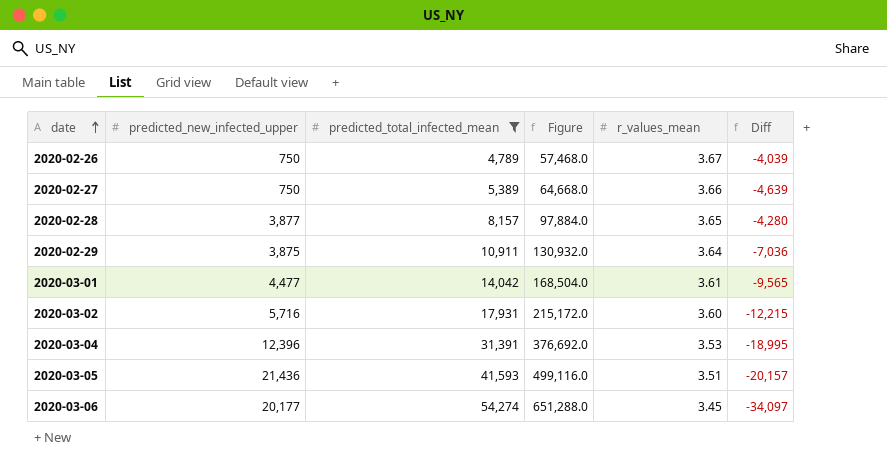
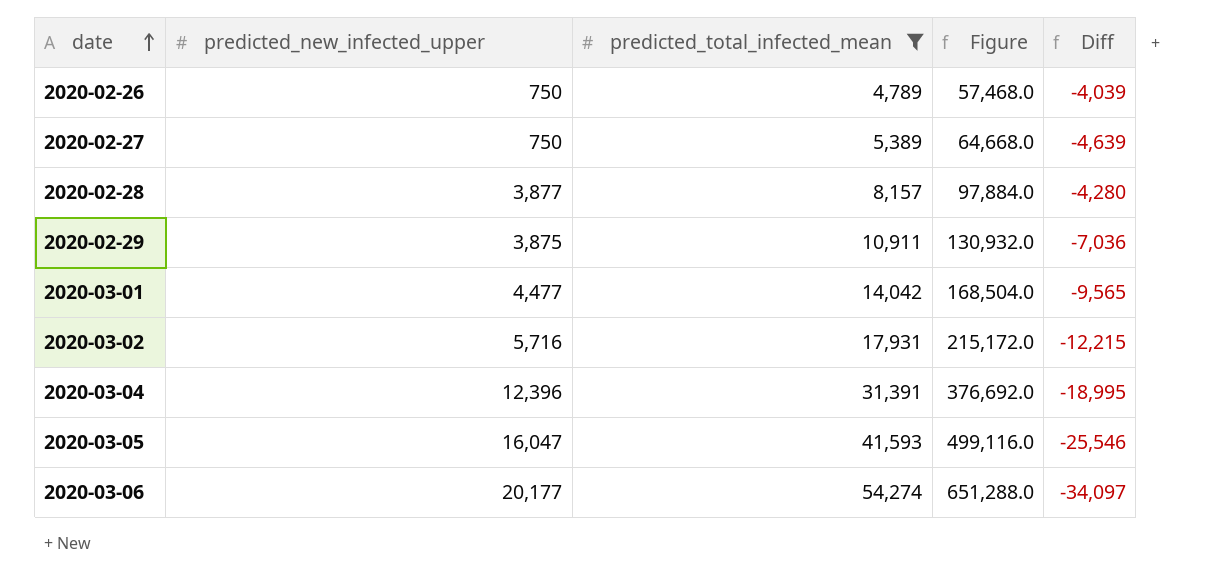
column r_values_mean | position: 5 -> none
2020-03-05 | predicted_new_infected_upper: 21,436 -> 16,047
2020-03-05 | Diff: -20,157 -> -25,546

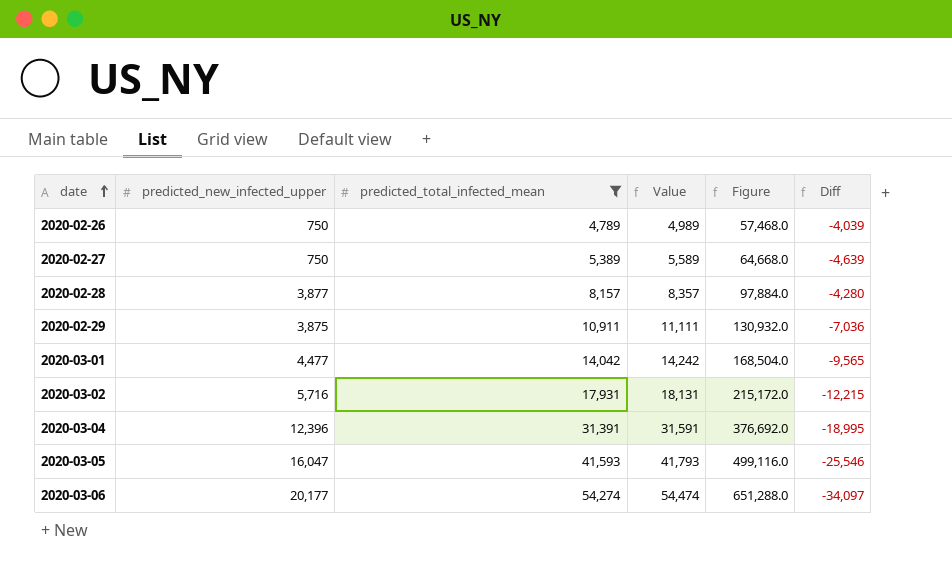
column Value | formula: none -> [predicted_total_infected_mean] + 200

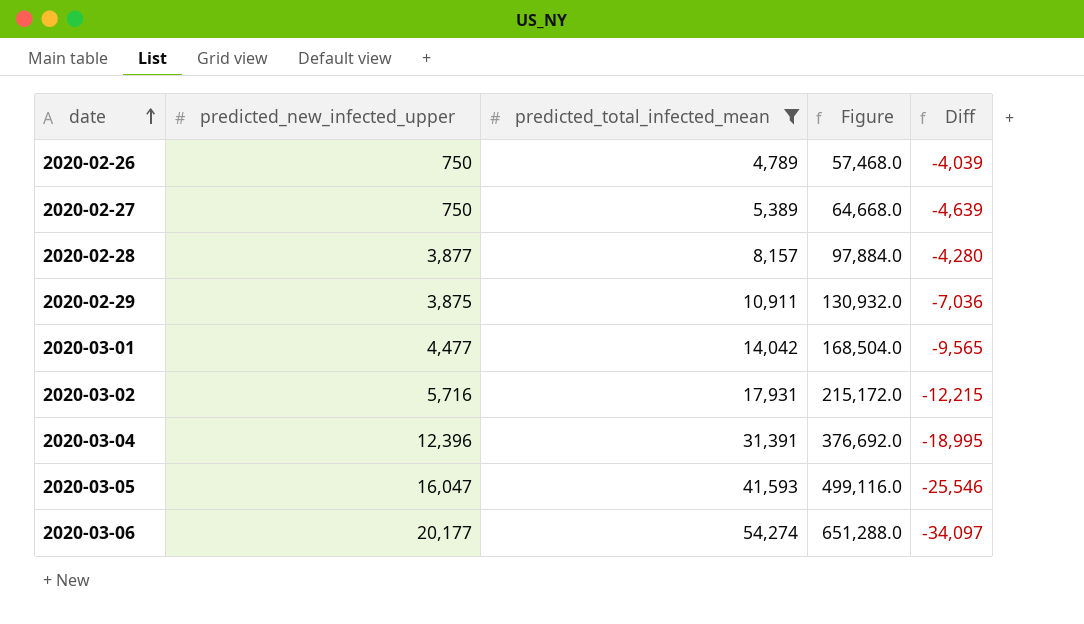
column Value | formula: [predicted_total_infected_mean] + 200 -> none

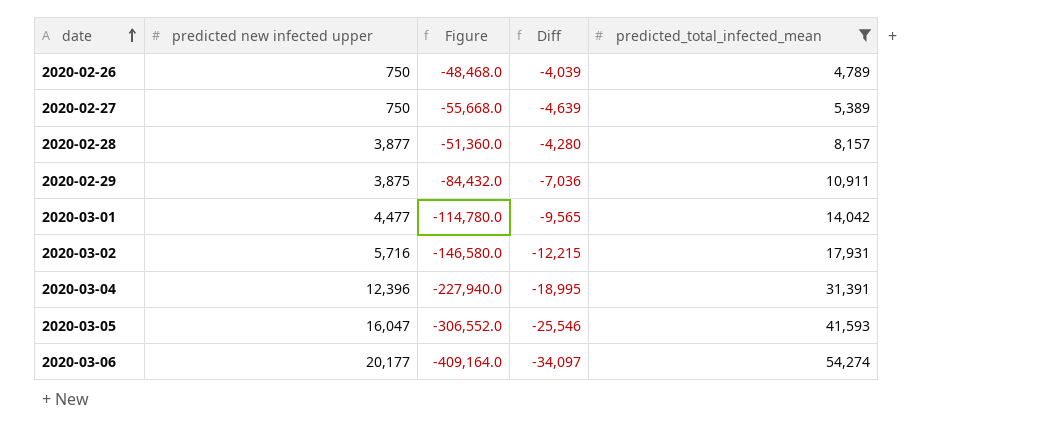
column name: predicted_new_infected_upper -> predicted new infected upper
column Figure | formula: [predicted_total_infected_mean] * 12 -> [Diff] * 12
column predicted_total_infected_mean | position: 3 -> 5

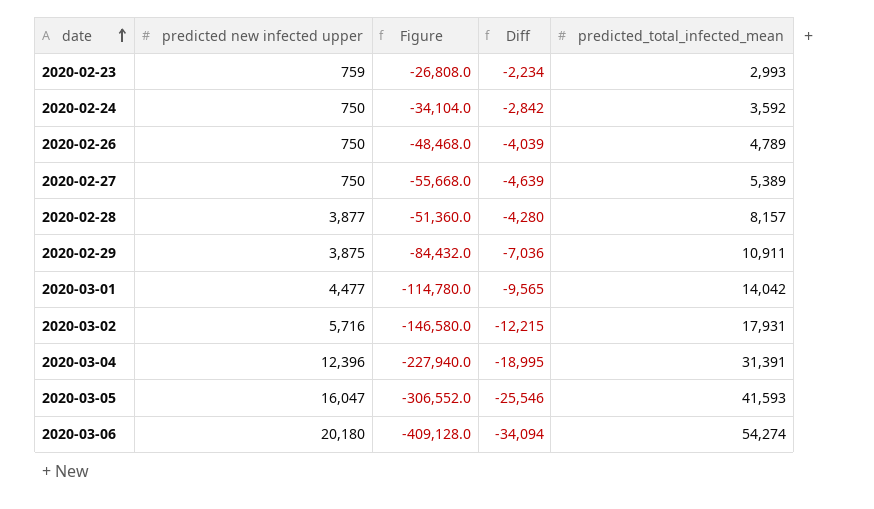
filter: predicted_total_infected_mean >= 4,789 -> none
2020-03-06 | predicted new infected upper: 20,177 -> 20,180
2020-03-06 | Figure: -409,164.0 -> -409,128.0
2020-03-06 | Diff: -34,097 -> -34,094

